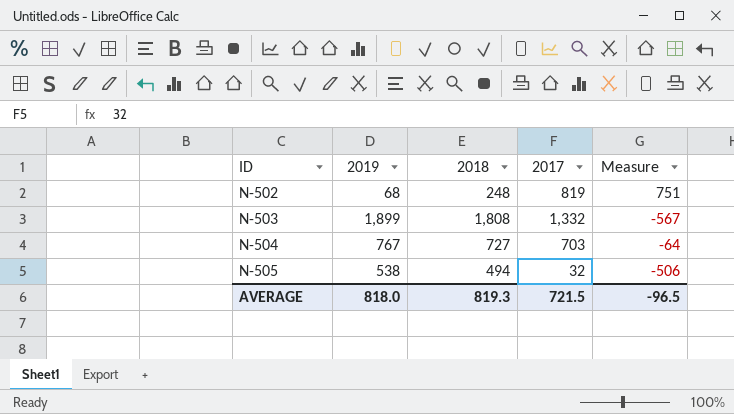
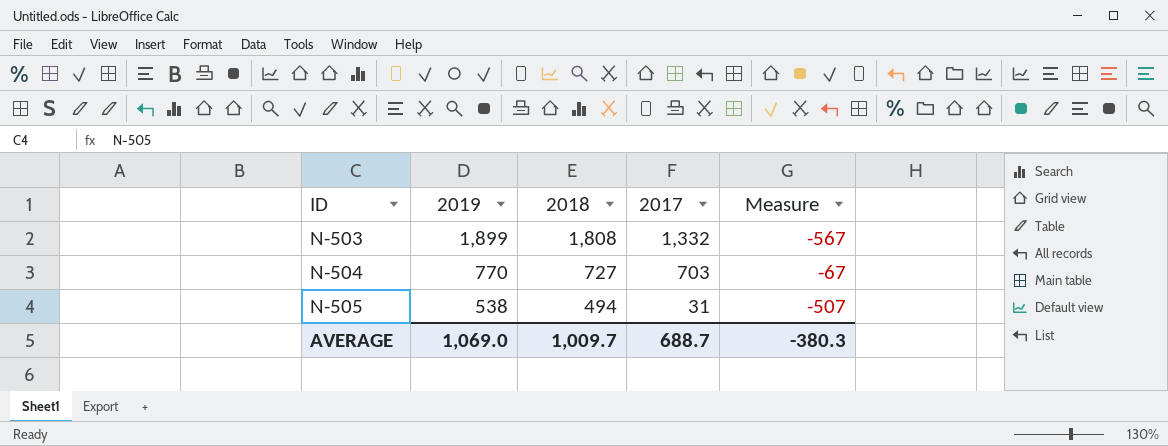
row N-502: 68 | 248 | 819 | 751 -> none
N-504 | 2019: 767 -> 770
N-504 | Measure: -64 -> -67
N-505 | 2017: 32 -> 31
N-505 | Measure: -506 -> -507
AVERAGE | 2019: 818.0 -> 1,069.0
AVERAGE | 2018: 819.3 -> 1,009.7
AVERAGE | 2017: 721.5 -> 688.7
AVERAGE | Measure: -96.5 -> -380.3

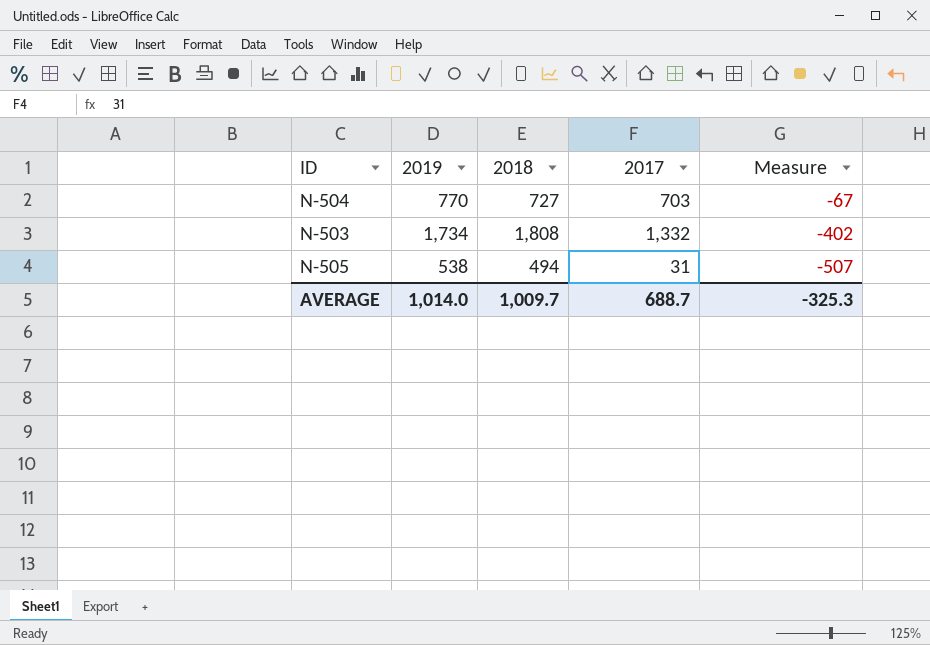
row order: ID ascending -> Measure descending
N-503 | 2019: 1,899 -> 1,734
N-503 | Measure: -567 -> -402
AVERAGE | 2019: 1,069.0 -> 1,014.0
AVERAGE | Measure: -380.3 -> -325.3

